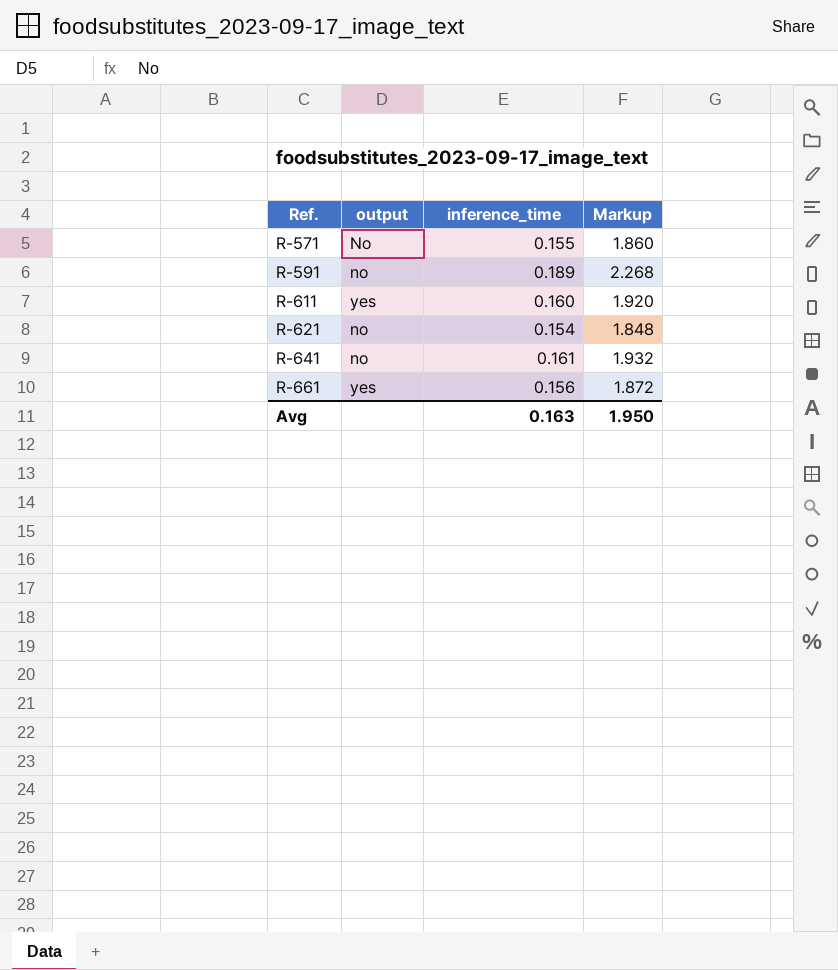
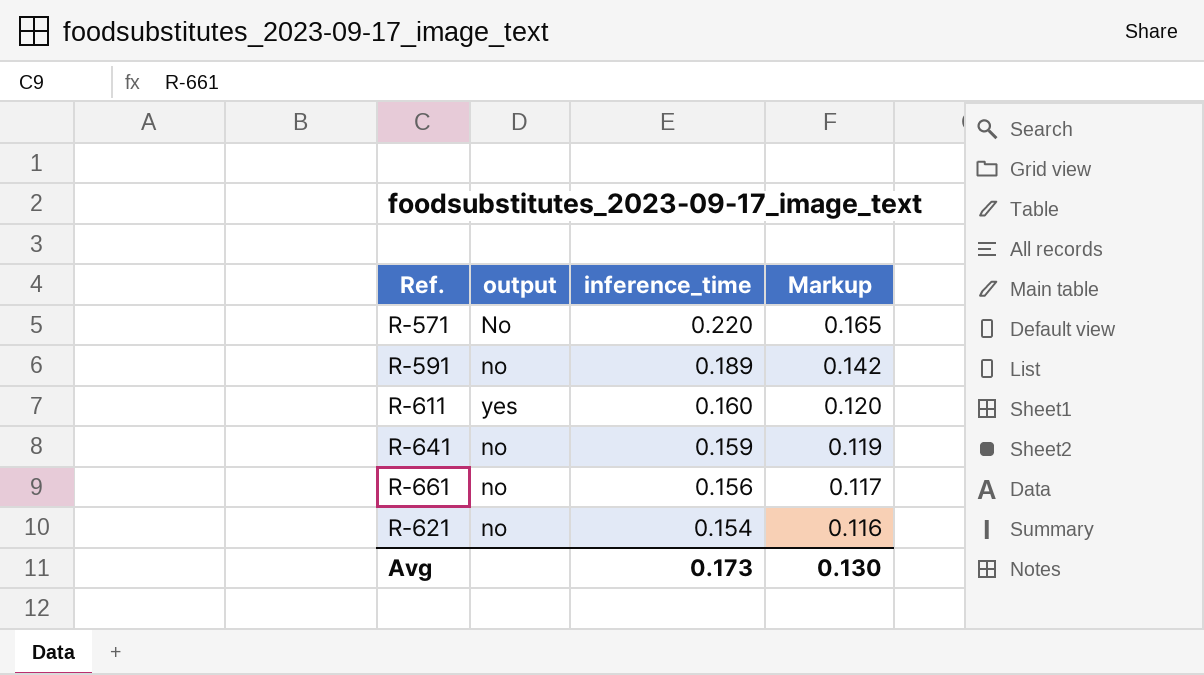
row order: Ref. ascending -> inference_time descending
column Markup | formula: [inference_time] * 12 -> [inference_time] * 0.75
R-571 | inference_time: 0.155 -> 0.220
R-641 | inference_time: 0.161 -> 0.159
R-661 | output: yes -> no
Avg | inference_time: 0.163 -> 0.173
Avg | Markup: 1.950 -> 0.130

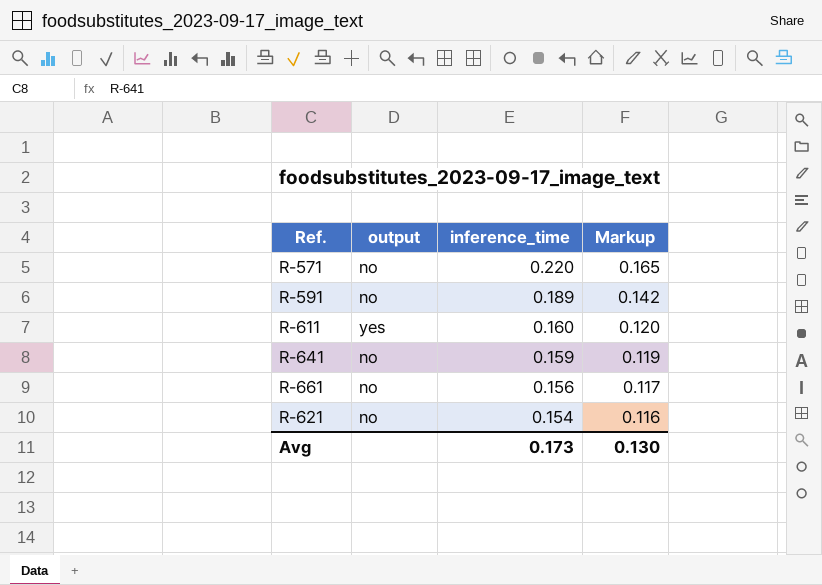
R-571 | output: No -> no

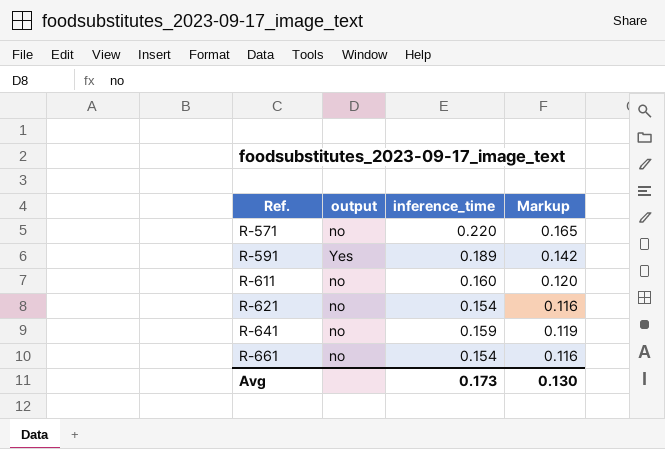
row order: inference_time descending -> Ref. ascending
R-591 | output: no -> Yes
R-611 | output: yes -> no
R-661 | inference_time: 0.156 -> 0.154
R-661 | Markup: 0.117 -> 0.116

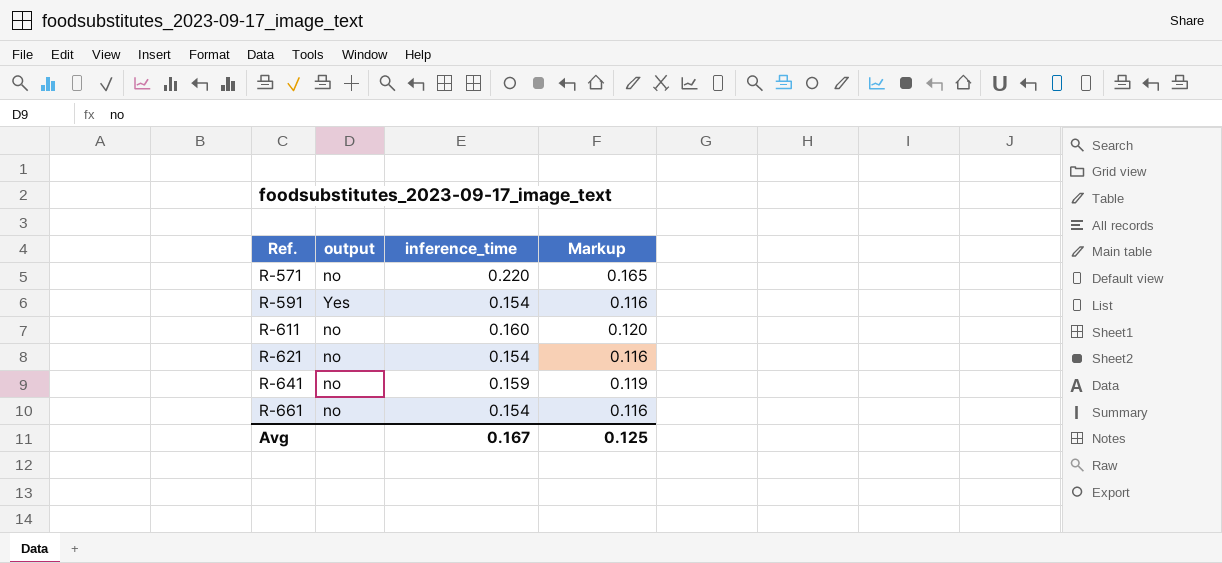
R-591 | inference_time: 0.189 -> 0.154
R-591 | Markup: 0.142 -> 0.116
Avg | inference_time: 0.173 -> 0.167
Avg | Markup: 0.130 -> 0.125

